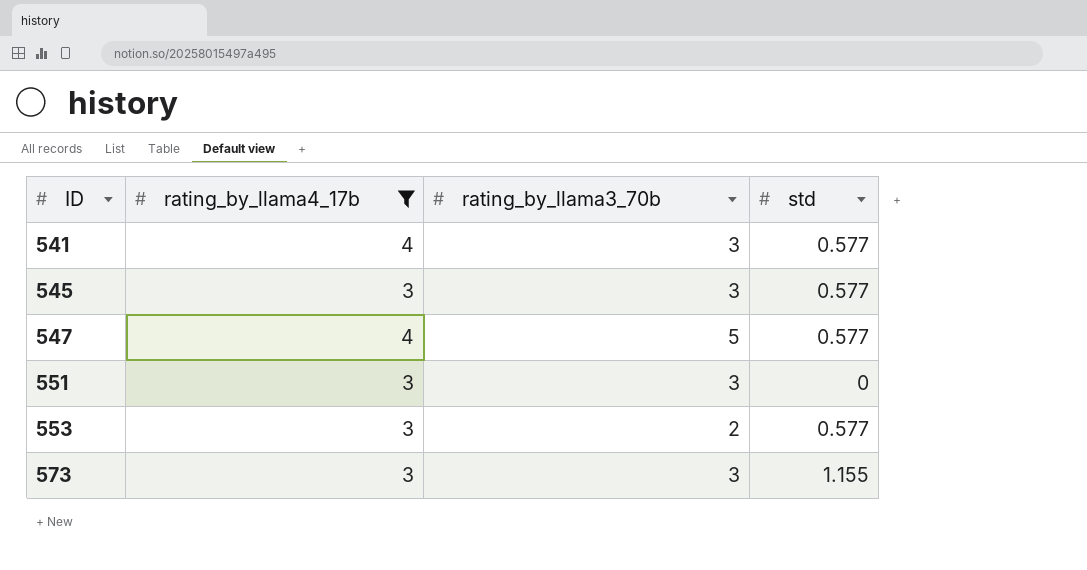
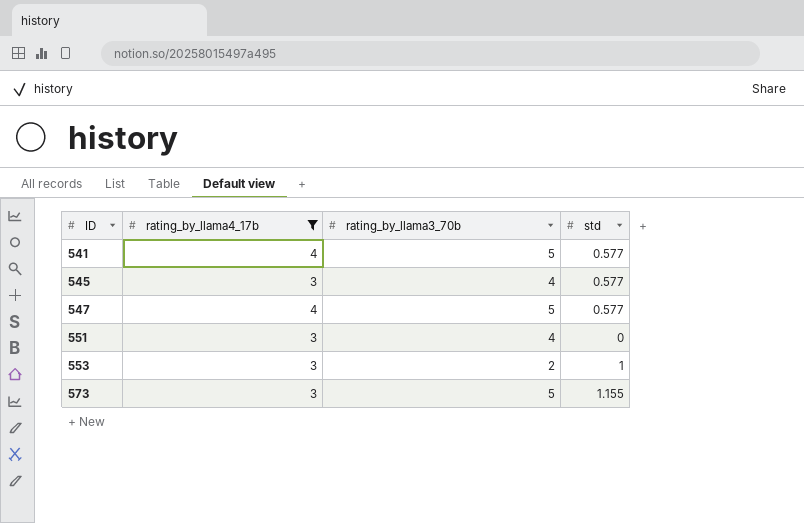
541 | rating_by_llama3_70b: 3 -> 5
545 | rating_by_llama3_70b: 3 -> 4
551 | rating_by_llama3_70b: 3 -> 4
553 | std: 0.577 -> 1
573 | rating_by_llama3_70b: 3 -> 5

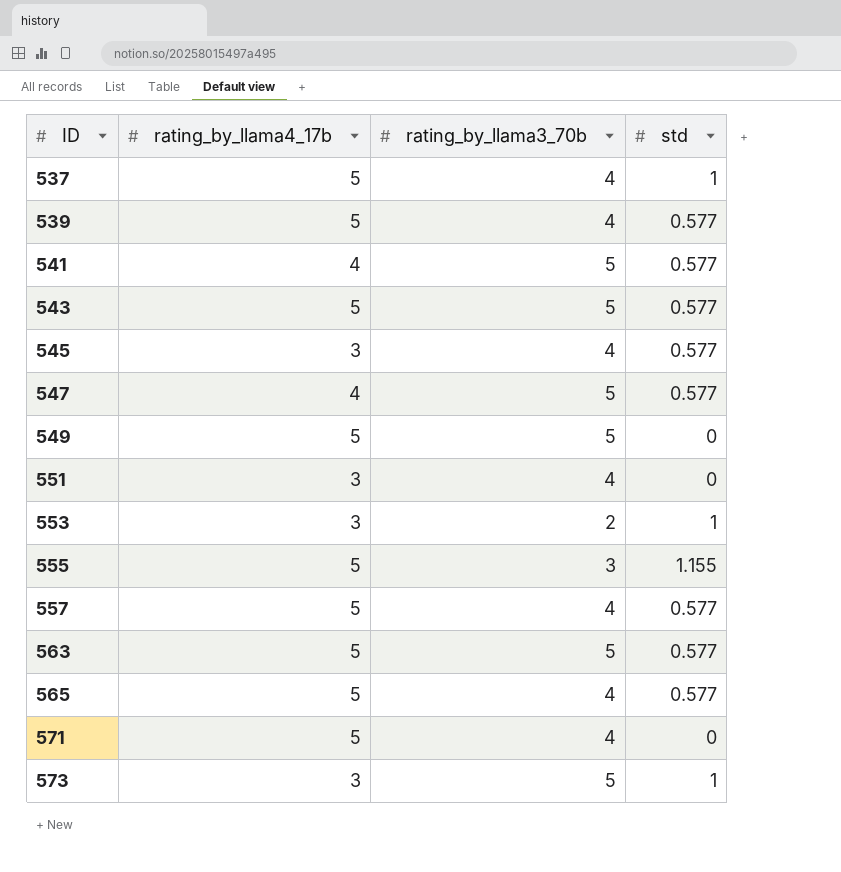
filter: rating_by_llama4_17b != 5 -> none
573 | std: 1.155 -> 1

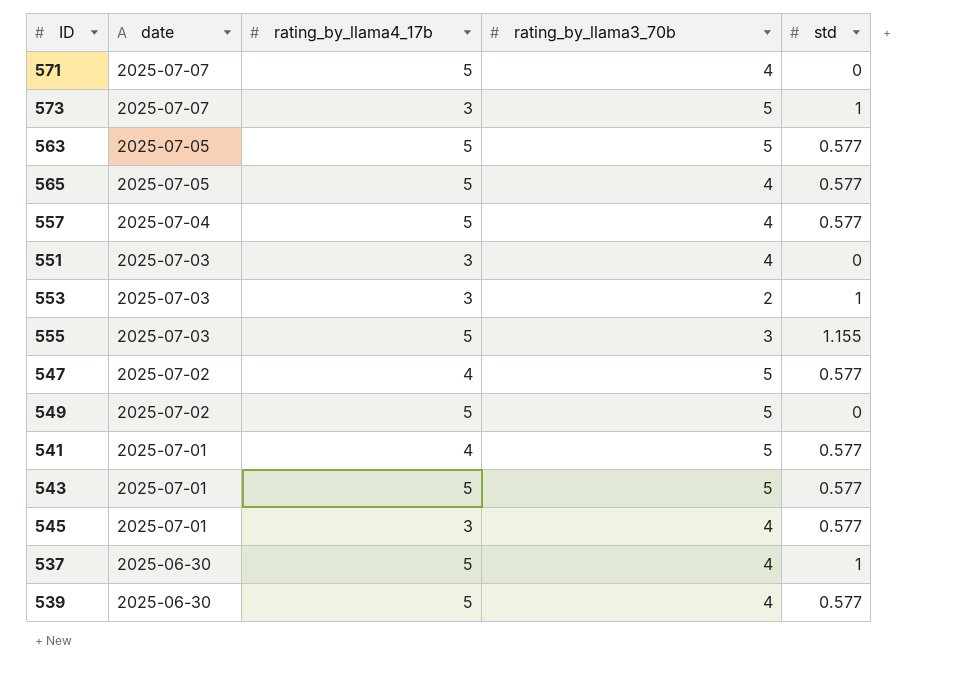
row order: ID ascending -> date descending
column date | position: none -> 2

